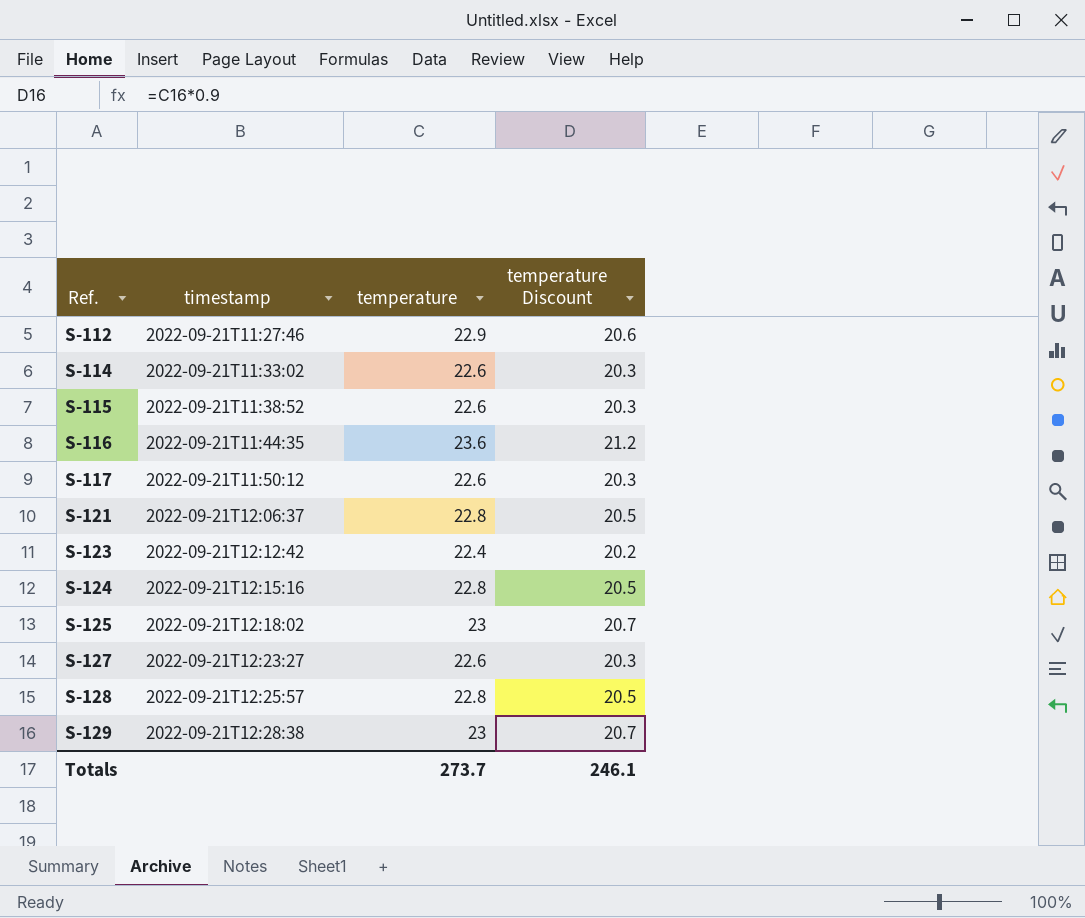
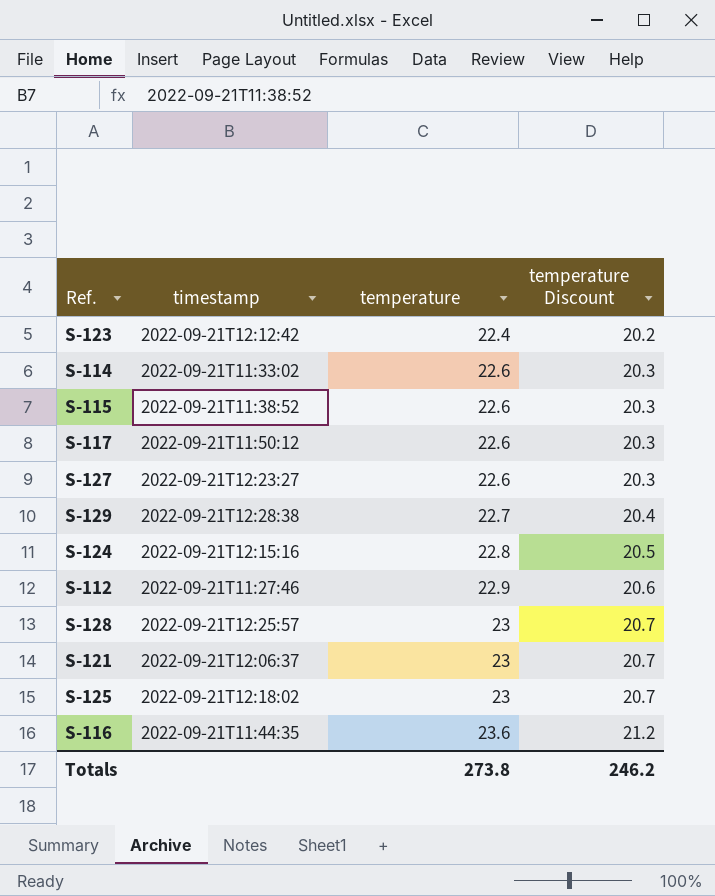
row order: Ref. ascending -> temperature ascending
S-129 | temperature: 23 -> 22.7
S-129 | temperature Discount: 20.7 -> 20.4
S-128 | temperature: 22.8 -> 23
S-128 | temperature Discount: 20.5 -> 20.7
S-121 | temperature: 22.8 -> 23
S-121 | temperature Discount: 20.5 -> 20.7
Totals | temperature: 273.7 -> 273.8
Totals | temperature Discount: 246.1 -> 246.2

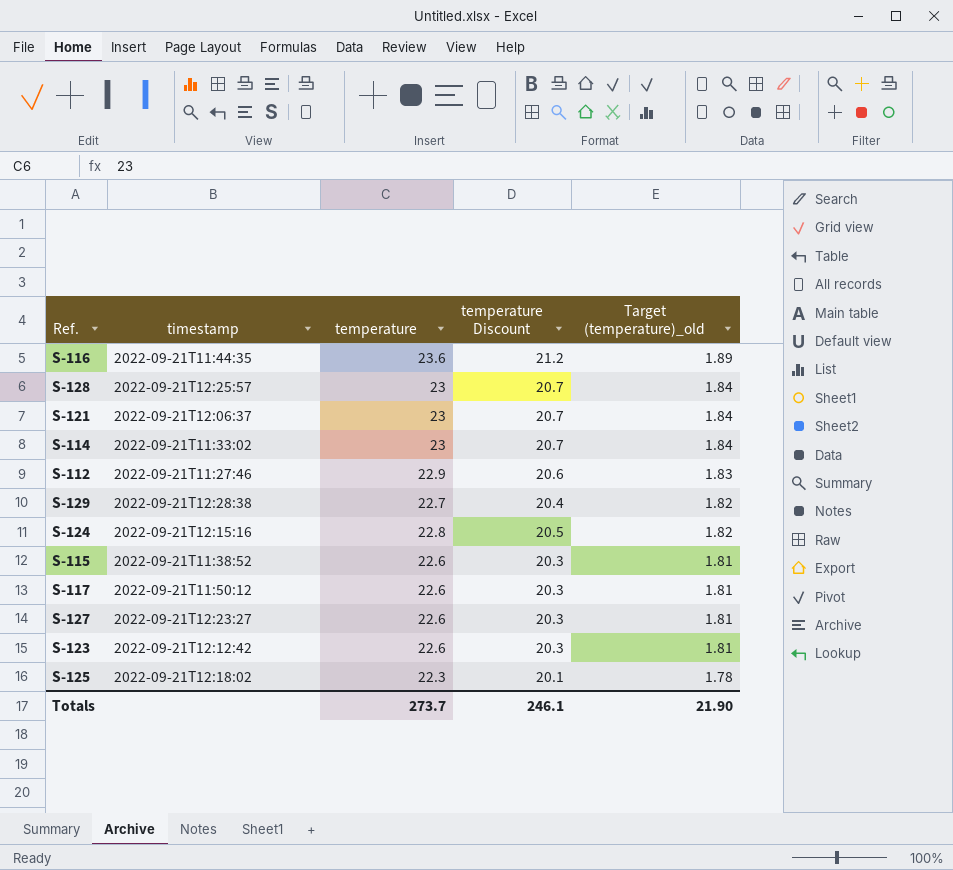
row order: temperature ascending -> Target (temperature)_old descending
column Target (temperature)_old | formula: none -> [temperature] * 0.08
S-114 | temperature: 22.6 -> 23
S-114 | temperature Discount: 20.3 -> 20.7
S-123 | temperature: 22.4 -> 22.6
S-123 | temperature Discount: 20.2 -> 20.3
S-125 | temperature: 23 -> 22.3
S-125 | temperature Discount: 20.7 -> 20.1
Totals | temperature: 273.8 -> 273.7
Totals | temperature Discount: 246.2 -> 246.1

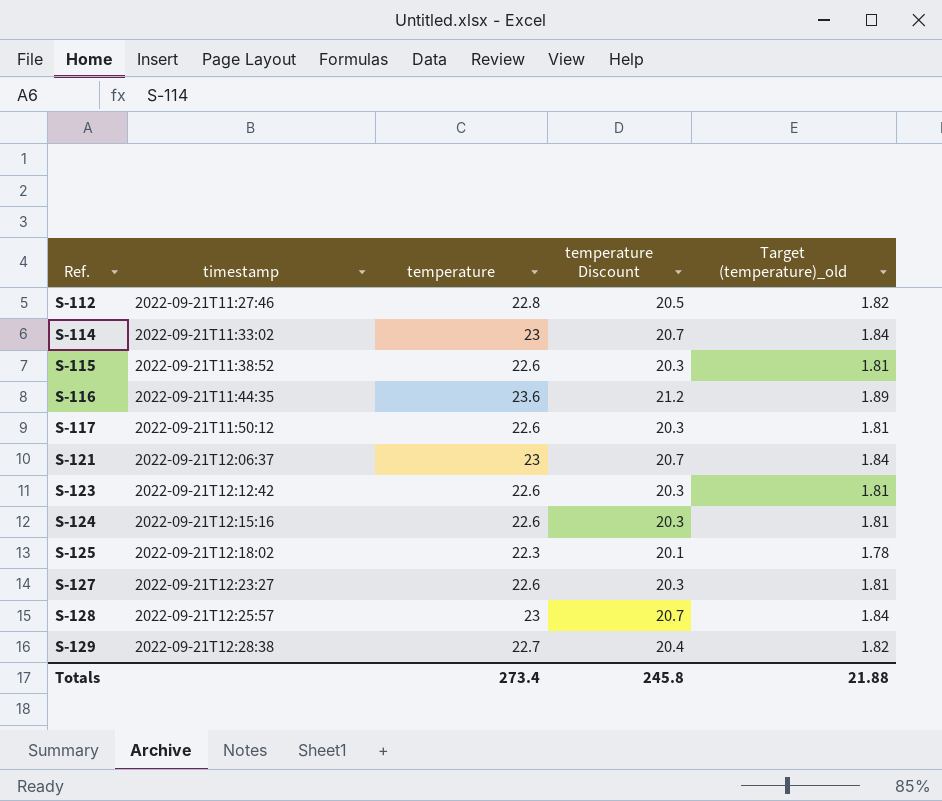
row order: Target (temperature)_old descending -> Ref. ascending
S-112 | temperature: 22.9 -> 22.8
S-112 | temperature Discount: 20.6 -> 20.5
S-112 | Target (temperature)_old: 1.83 -> 1.82
S-124 | temperature: 22.8 -> 22.6
S-124 | temperature Discount: 20.5 -> 20.3
S-124 | Target (temperature)_old: 1.82 -> 1.81
Totals | temperature: 273.7 -> 273.4
Totals | temperature Discount: 246.1 -> 245.8
Totals | Target (temperature)_old: 21.90 -> 21.88

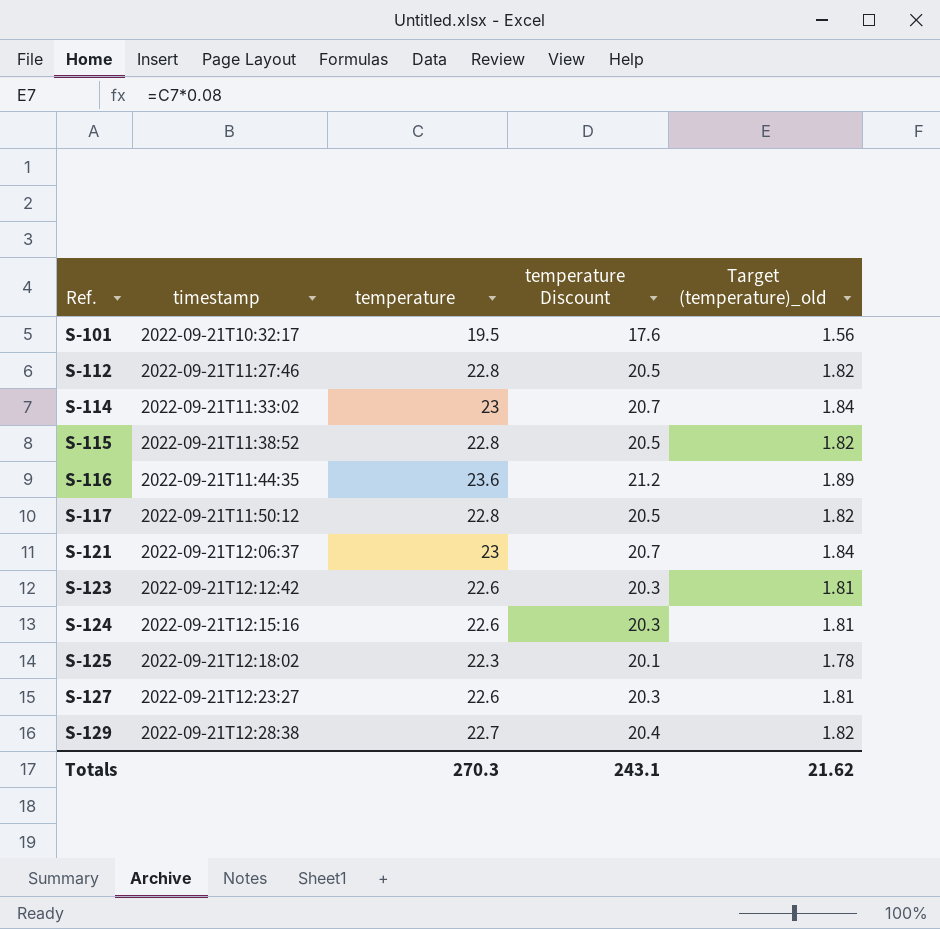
row S-128: 2022-09-21T12:25:57 | 23 | 20.7 | 1.84 -> none
row S-101: none -> 2022-09-21T10:32:17 | 19.5 | 17.6 | 1.56
S-115 | temperature: 22.6 -> 22.8
S-115 | temperature Discount: 20.3 -> 20.5
S-115 | Target (temperature)_old: 1.81 -> 1.82
S-117 | temperature: 22.6 -> 22.8
S-117 | temperature Discount: 20.3 -> 20.5
S-117 | Target (temperature)_old: 1.81 -> 1.82
Totals | temperature: 273.4 -> 270.3
Totals | temperature Discount: 245.8 -> 243.1
Totals | Target (temperature)_old: 21.88 -> 21.62

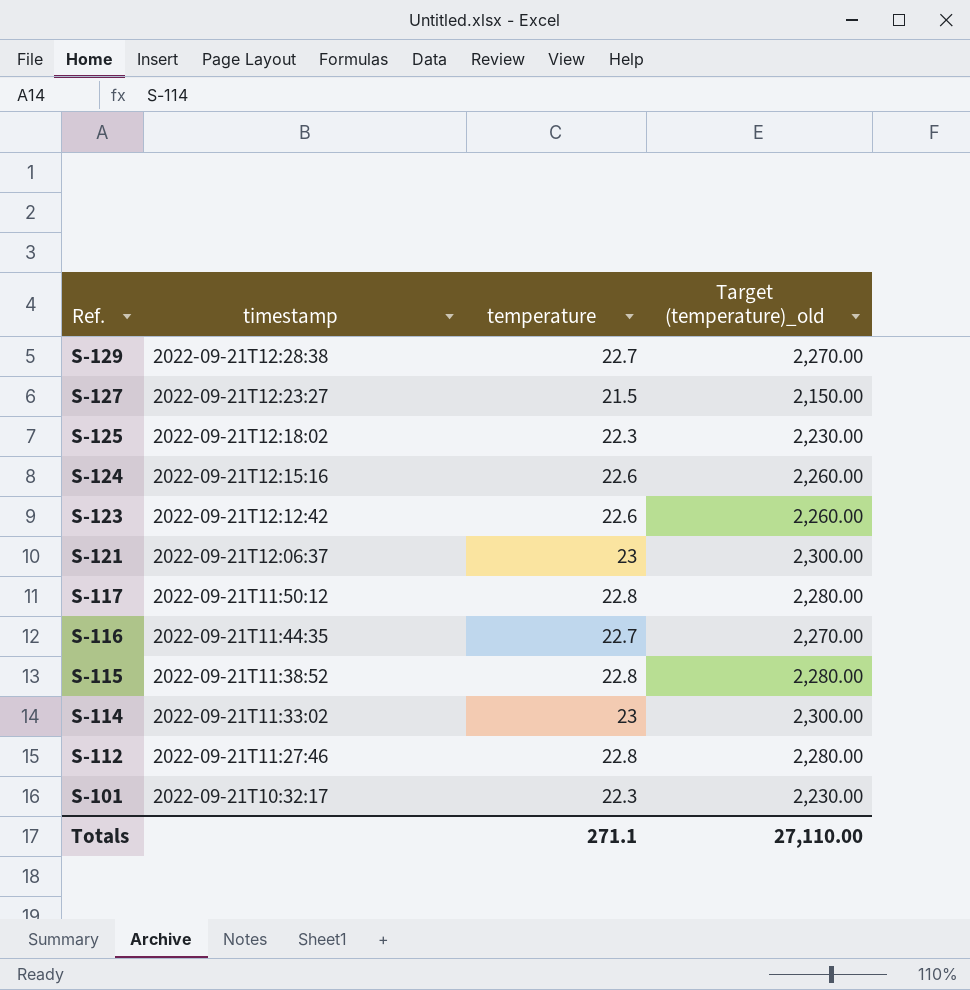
row order: Ref. ascending -> Ref. descending
column temperature Discount | formula: [temperature] * 0.9 -> none
column Target (temperature)_old | formula: [temperature] * 0.08 -> [temperature] * 100
S-127 | temperature: 22.6 -> 21.5
S-116 | temperature: 23.6 -> 22.7
S-101 | temperature: 19.5 -> 22.3
Totals | temperature: 270.3 -> 271.1
Totals | Target (temperature)_old: 21.62 -> 27,110.00

